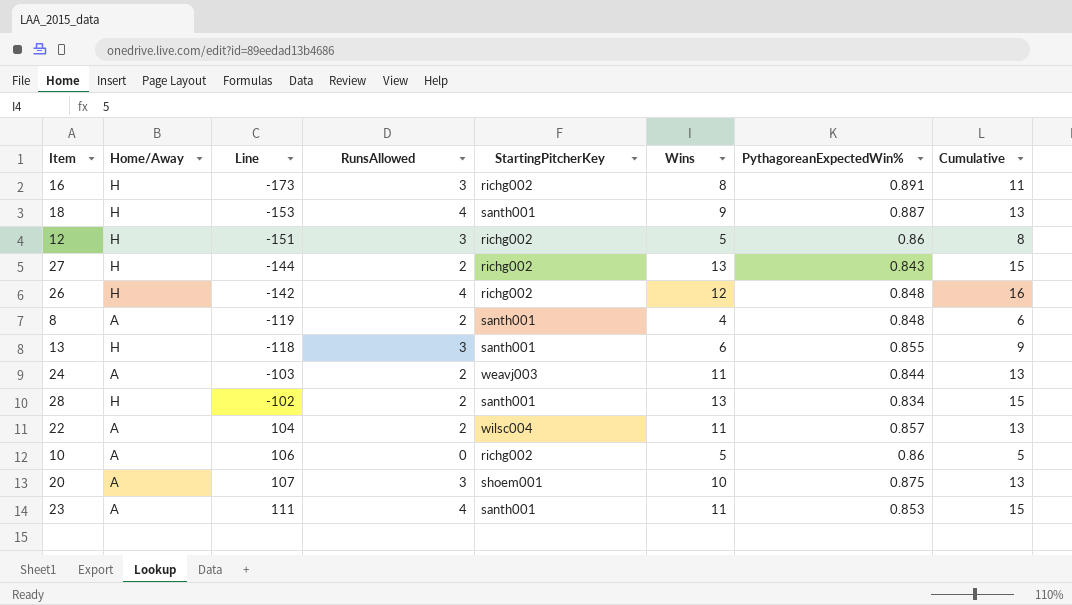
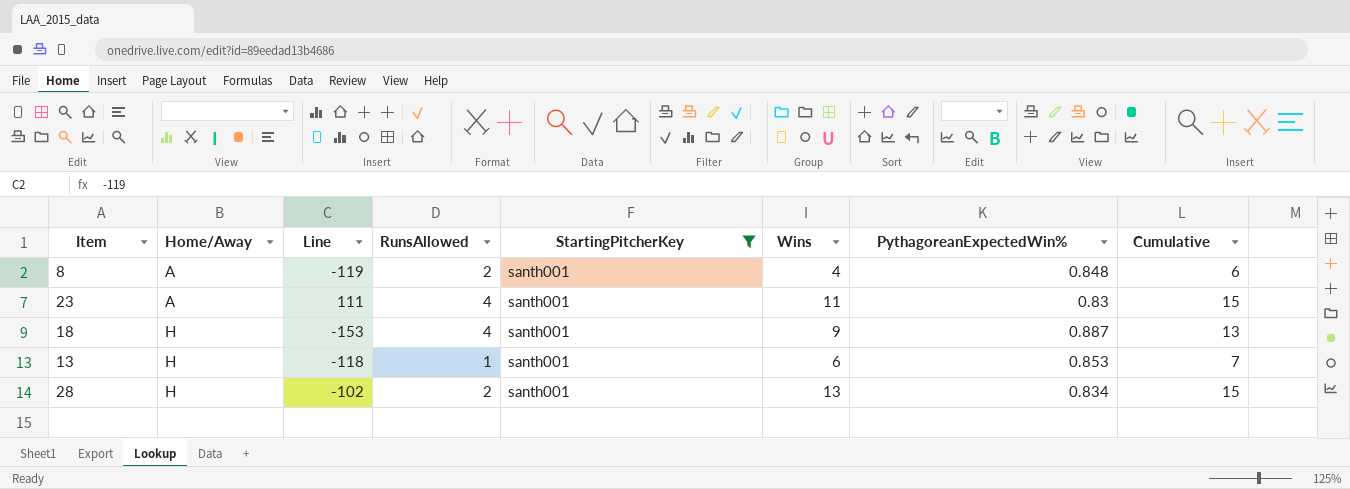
filter: none -> StartingPitcherKey = santh001
row order: Line ascending -> Home/Away ascending
23 | PythagoreanExpectedWin%: 0.853 -> 0.83
13 | RunsAllowed: 3 -> 1
13 | PythagoreanExpectedWin%: 0.855 -> 0.853
13 | Cumulative: 9 -> 7

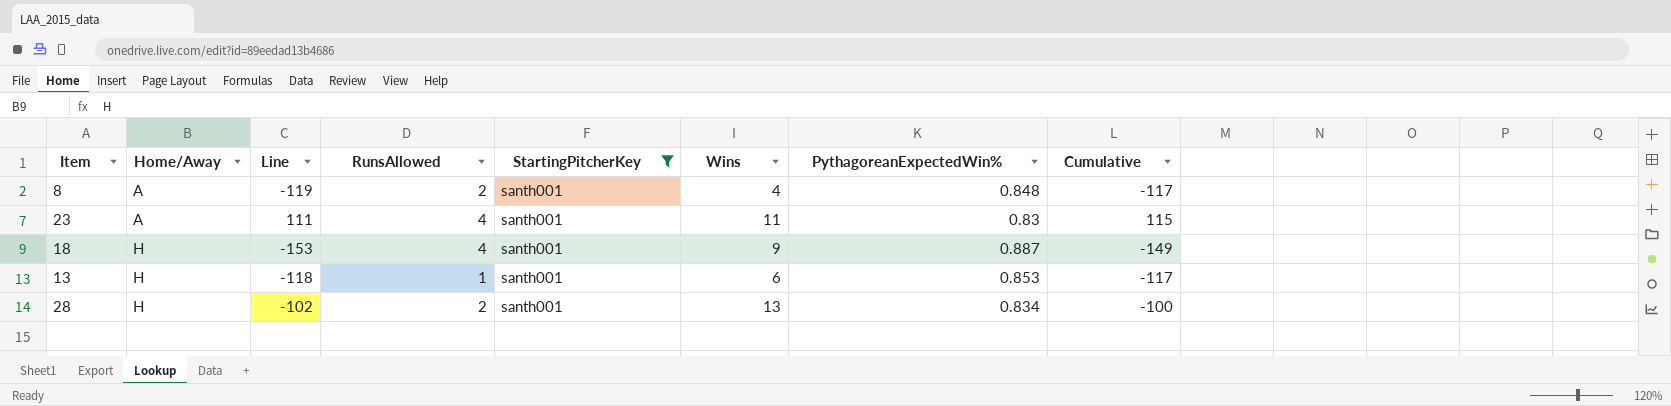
column Cumulative | formula: [RunsAllowed] + [Wins] -> [Line] + [RunsAllowed]

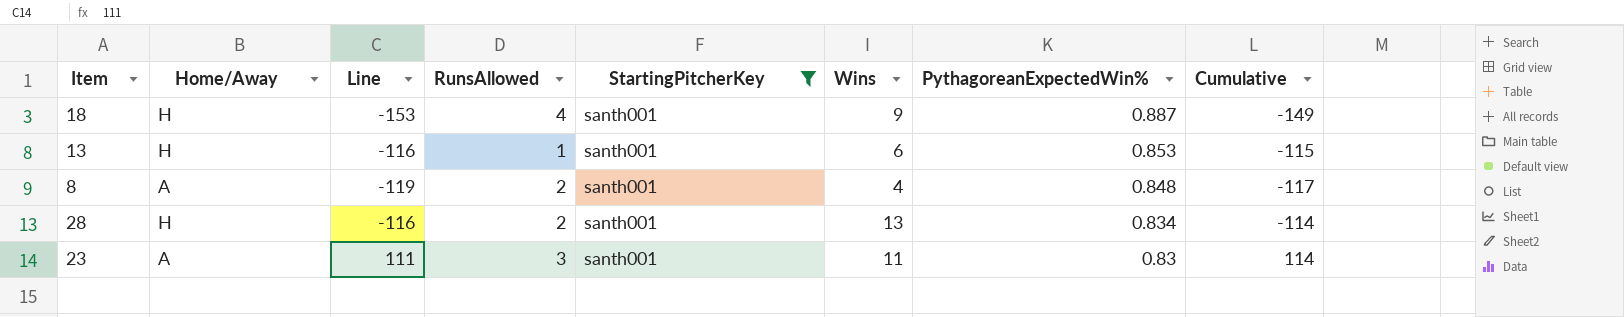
row order: Home/Away ascending -> PythagoreanExpectedWin% descending
13 | Line: -118 -> -116
13 | Cumulative: -117 -> -115
28 | Line: -102 -> -116
28 | Cumulative: -100 -> -114
23 | RunsAllowed: 4 -> 3
23 | Cumulative: 115 -> 114

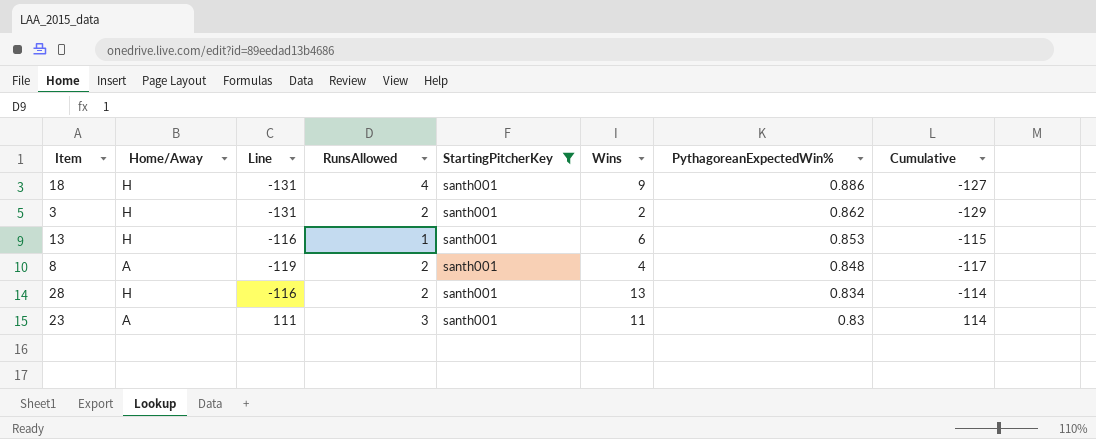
18 | Line: -153 -> -131
18 | PythagoreanExpectedWin%: 0.887 -> 0.886
18 | Cumulative: -149 -> -127
row 3: none -> H | -131 | 2 | santh001 | 2 | 0.862 | -129

